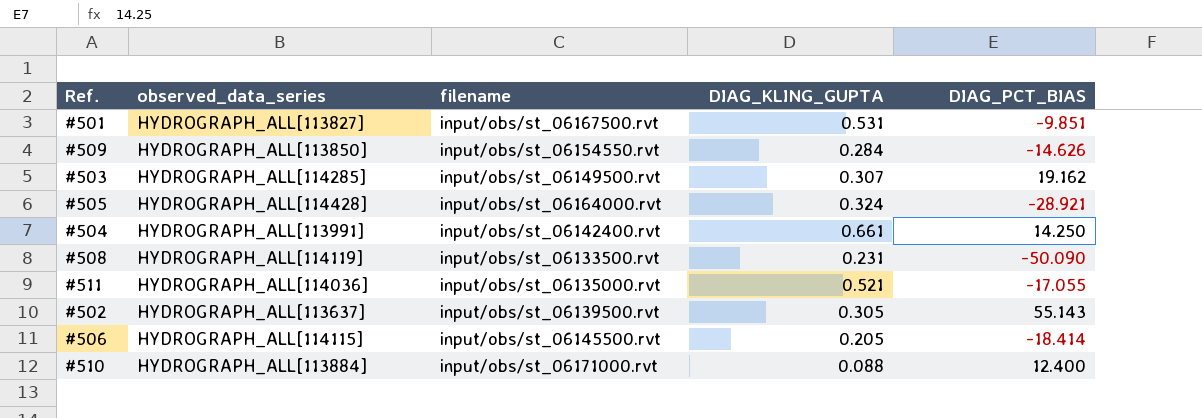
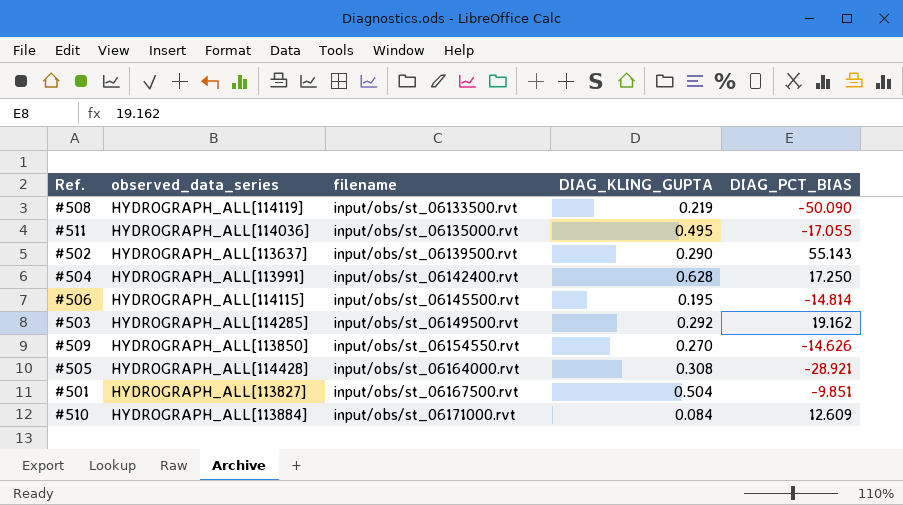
row order: none -> filename ascending
#508 | DIAG_KLING_GUPTA: 0.231 -> 0.219
#511 | DIAG_KLING_GUPTA: 0.521 -> 0.495
#502 | DIAG_KLING_GUPTA: 0.305 -> 0.290
#504 | DIAG_KLING_GUPTA: 0.661 -> 0.628
#504 | DIAG_PCT_BIAS: 14.250 -> 17.250
#506 | DIAG_KLING_GUPTA: 0.205 -> 0.195
#506 | DIAG_PCT_BIAS: -18.414 -> -14.814
#503 | DIAG_KLING_GUPTA: 0.307 -> 0.292
#509 | DIAG_KLING_GUPTA: 0.284 -> 0.270
#505 | DIAG_KLING_GUPTA: 0.324 -> 0.308
#501 | DIAG_KLING_GUPTA: 0.531 -> 0.504
#510 | DIAG_KLING_GUPTA: 0.088 -> 0.084
#510 | DIAG_PCT_BIAS: 12.400 -> 12.609

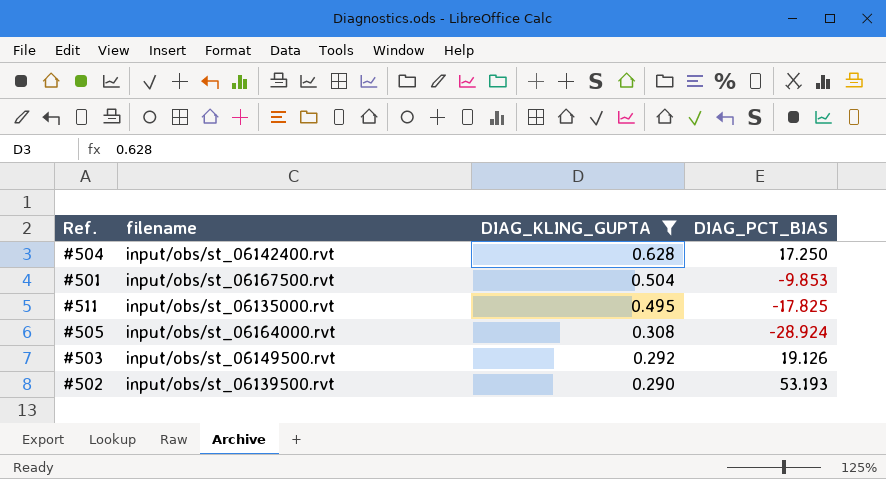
filter: none -> DIAG_KLING_GUPTA >= 0.290
row order: filename ascending -> DIAG_KLING_GUPTA descending
column observed_data_series | position: 2 -> none
#501 | DIAG_PCT_BIAS: -9.851 -> -9.853
#511 | DIAG_PCT_BIAS: -17.055 -> -17.825
#505 | DIAG_PCT_BIAS: -28.921 -> -28.924
#503 | DIAG_PCT_BIAS: 19.162 -> 19.126
#502 | DIAG_PCT_BIAS: 55.143 -> 53.193

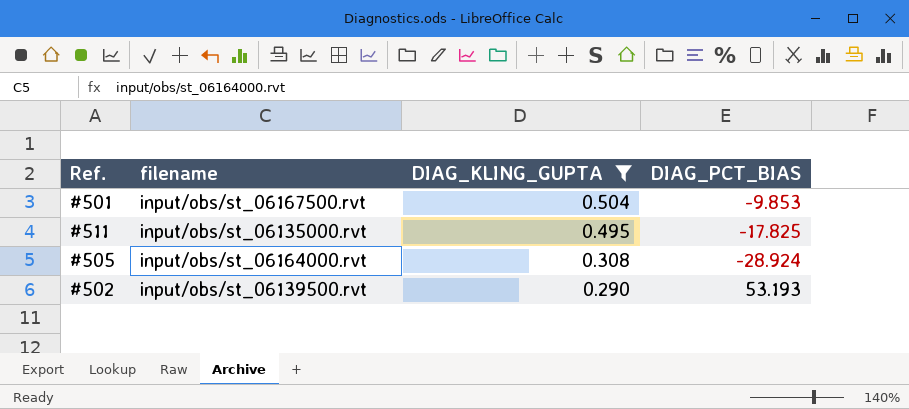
row #504: input/obs/st_06142400.rvt | 0.628 | 17.250 -> none
row #503: input/obs/st_06149500.rvt | 0.292 | 19.126 -> none

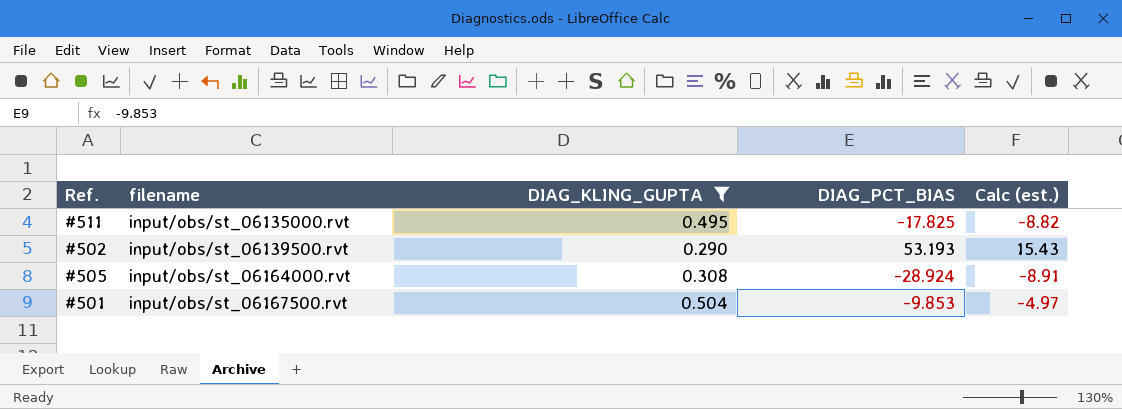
row order: DIAG_KLING_GUPTA descending -> filename ascending
column Calc (est.) | formula: none -> [DIAG_KLING_GUPTA] * [DIAG_PCT_BIAS]

